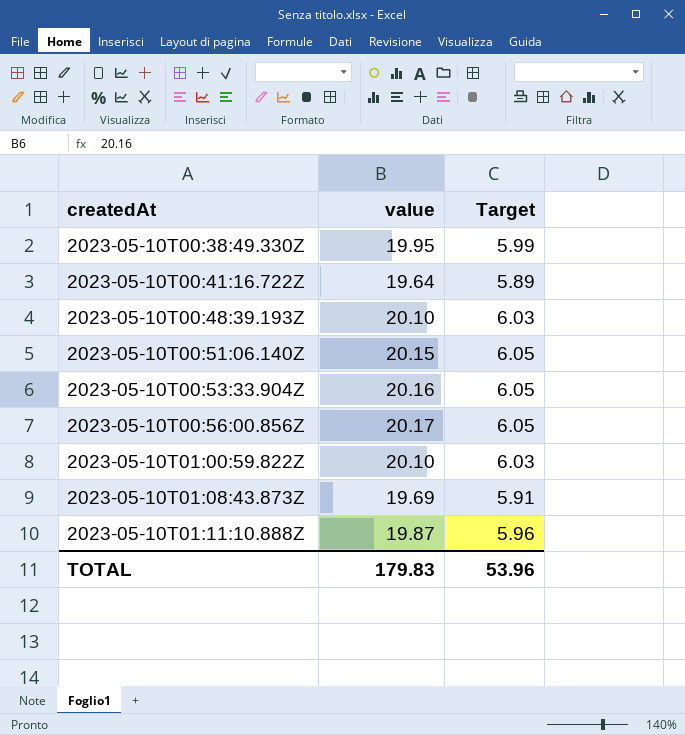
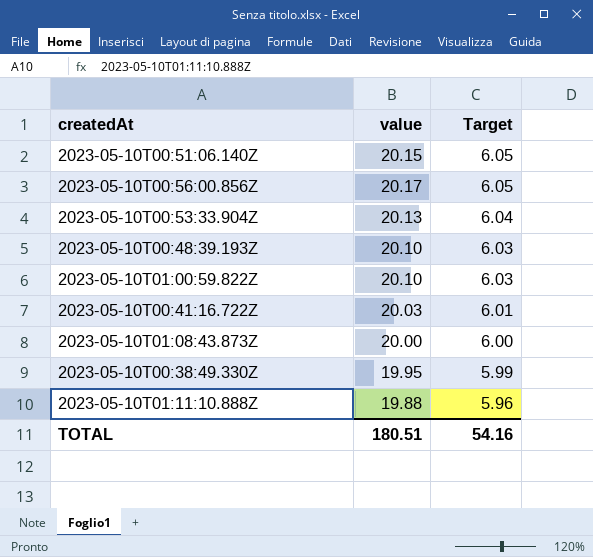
row order: createdAt ascending -> Target descending
2023-05-10T00:53:33.904Z | value: 20.16 -> 20.13
2023-05-10T00:53:33.904Z | Target: 6.05 -> 6.04
2023-05-10T00:41:16.722Z | value: 19.64 -> 20.03
2023-05-10T00:41:16.722Z | Target: 5.89 -> 6.01
2023-05-10T01:08:43.873Z | value: 19.69 -> 20.00
2023-05-10T01:08:43.873Z | Target: 5.91 -> 6.00
2023-05-10T01:11:10.888Z | value: 19.87 -> 19.88
TOTAL | value: 179.83 -> 180.51
TOTAL | Target: 53.96 -> 54.16

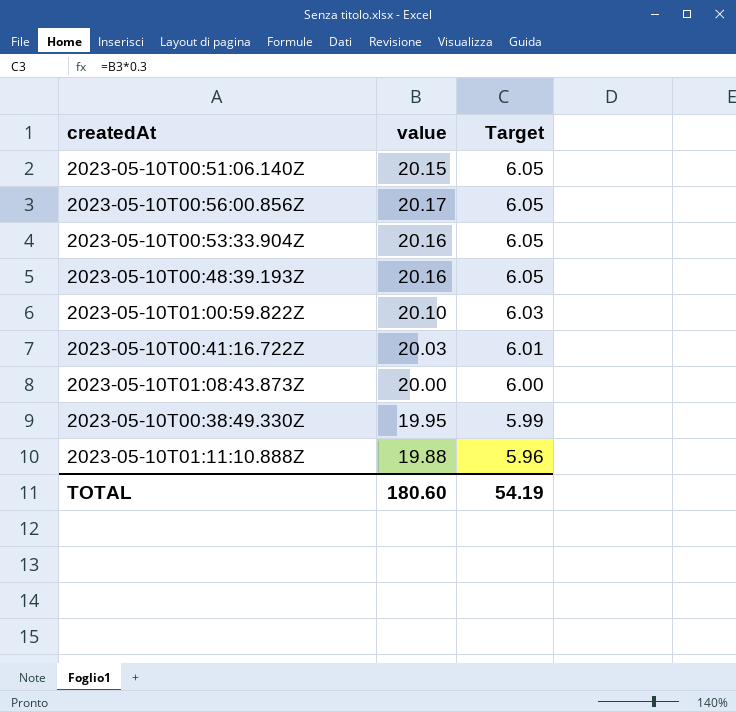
2023-05-10T00:53:33.904Z | value: 20.13 -> 20.16
2023-05-10T00:53:33.904Z | Target: 6.04 -> 6.05
2023-05-10T00:48:39.193Z | value: 20.10 -> 20.16
2023-05-10T00:48:39.193Z | Target: 6.03 -> 6.05
TOTAL | value: 180.51 -> 180.60
TOTAL | Target: 54.16 -> 54.19

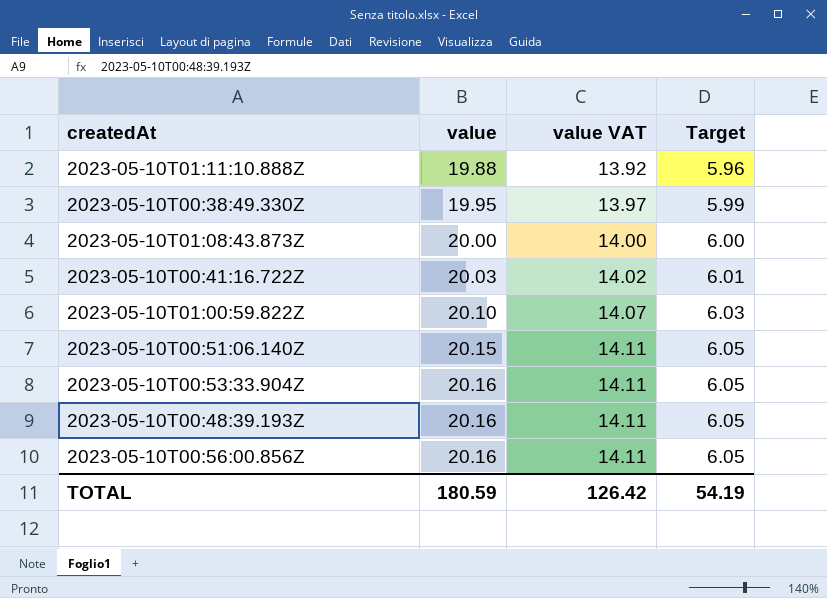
row order: Target descending -> value ascending
column value VAT | formula: none -> [value] * 0.7
2023-05-10T00:56:00.856Z | value: 20.17 -> 20.16
TOTAL | value: 180.60 -> 180.59

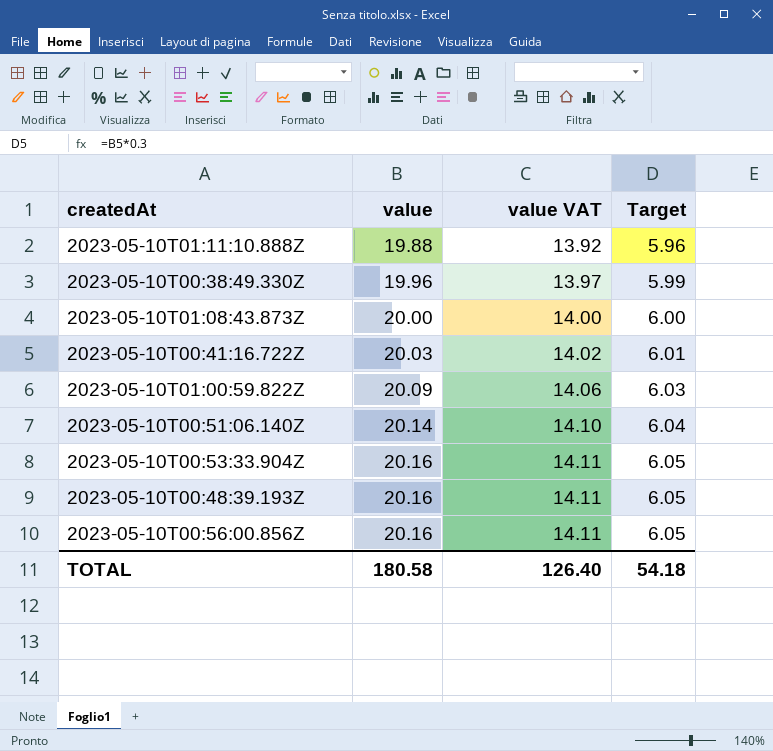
2023-05-10T00:38:49.330Z | value: 19.95 -> 19.96
2023-05-10T01:00:59.822Z | value: 20.10 -> 20.09
2023-05-10T01:00:59.822Z | value VAT: 14.07 -> 14.06
2023-05-10T00:51:06.140Z | value: 20.15 -> 20.14
2023-05-10T00:51:06.140Z | value VAT: 14.11 -> 14.10
2023-05-10T00:51:06.140Z | Target: 6.05 -> 6.04
TOTAL | value: 180.59 -> 180.58
TOTAL | value VAT: 126.42 -> 126.40
TOTAL | Target: 54.19 -> 54.18

